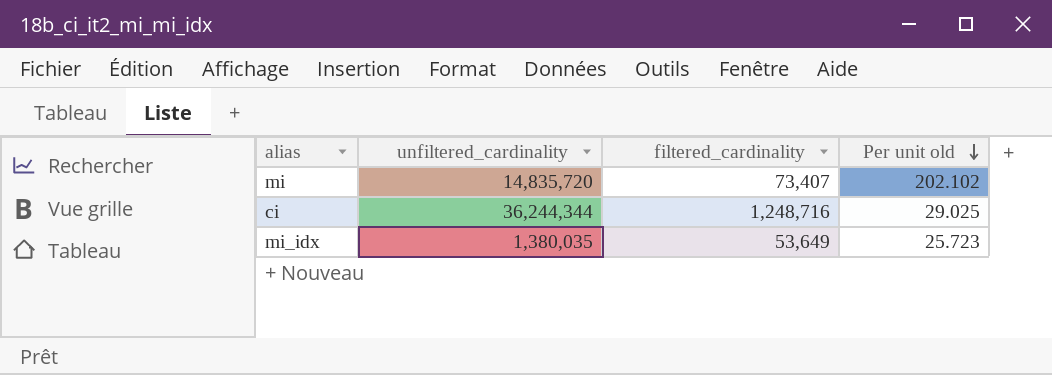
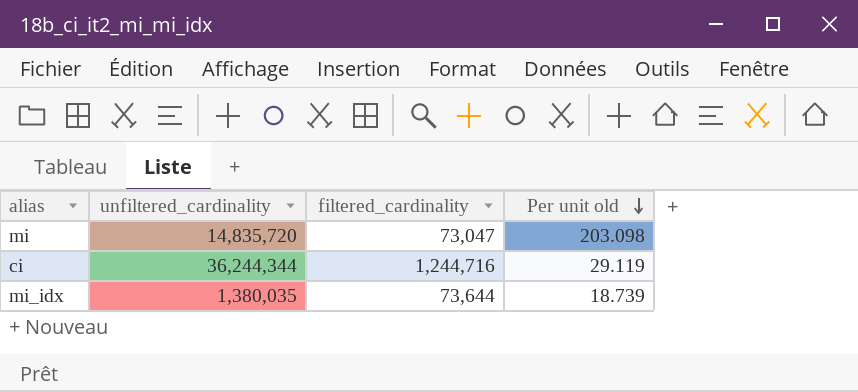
mi | filtered_cardinality: 73,407 -> 73,047
mi | Per unit old: 202.102 -> 203.098
ci | filtered_cardinality: 1,248,716 -> 1,244,716
ci | Per unit old: 29.025 -> 29.119
mi_idx | filtered_cardinality: 53,649 -> 73,644
mi_idx | Per unit old: 25.723 -> 18.739

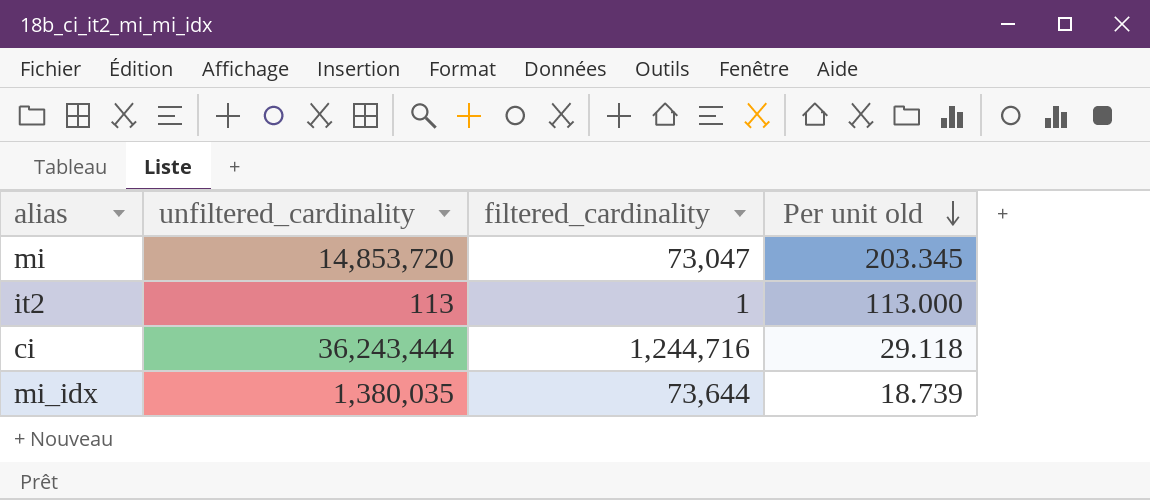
mi | unfiltered_cardinality: 14,835,720 -> 14,853,720
mi | Per unit old: 203.098 -> 203.345
row it2: none -> 113 | 1 | 113.000
ci | unfiltered_cardinality: 36,244,344 -> 36,243,444
ci | Per unit old: 29.119 -> 29.118

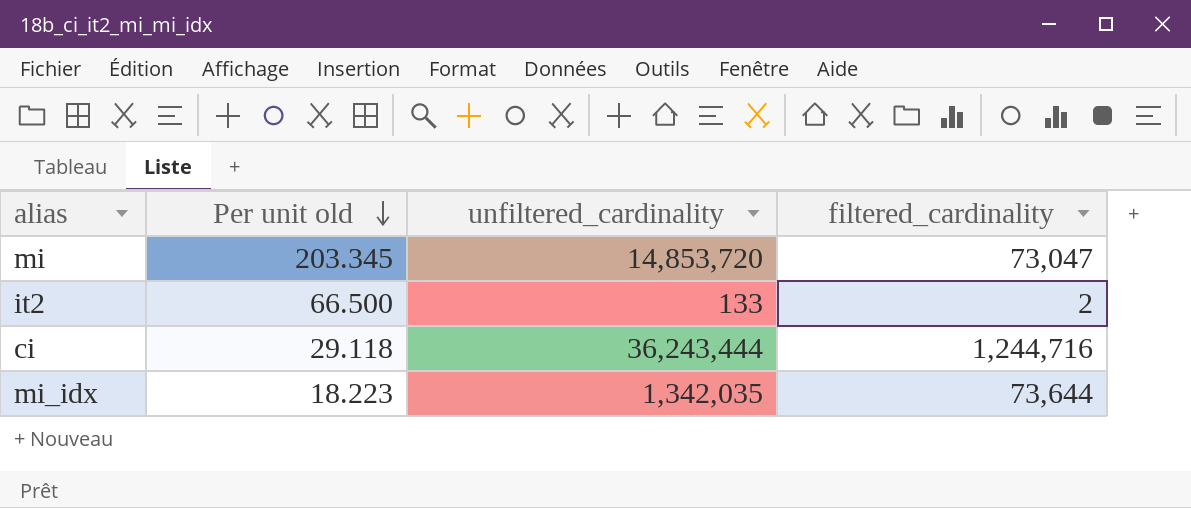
column Per unit old | position: 4 -> 2
it2 | Per unit old: 113.000 -> 66.500
it2 | unfiltered_cardinality: 113 -> 133
it2 | filtered_cardinality: 1 -> 2
mi_idx | Per unit old: 18.739 -> 18.223
mi_idx | unfiltered_cardinality: 1,380,035 -> 1,342,035

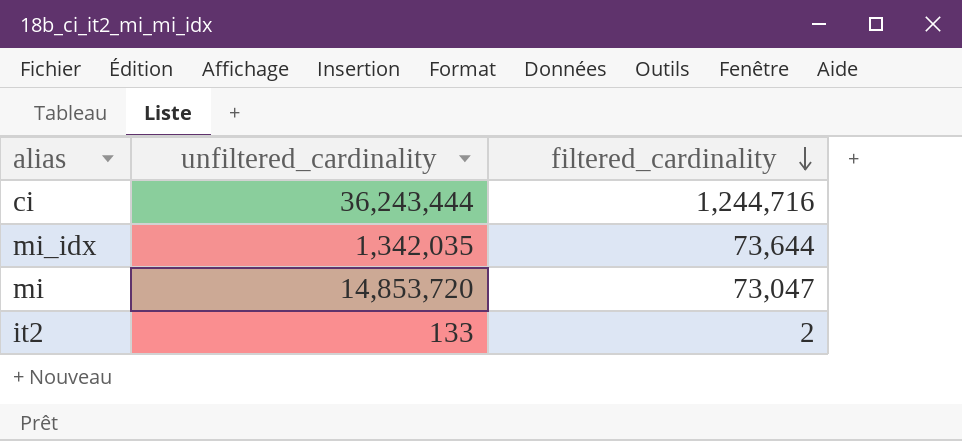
row order: Per unit old descending -> filtered_cardinality descending
column Per unit old | formula: [unfiltered_cardinality] / [filtered_cardinality] -> none

